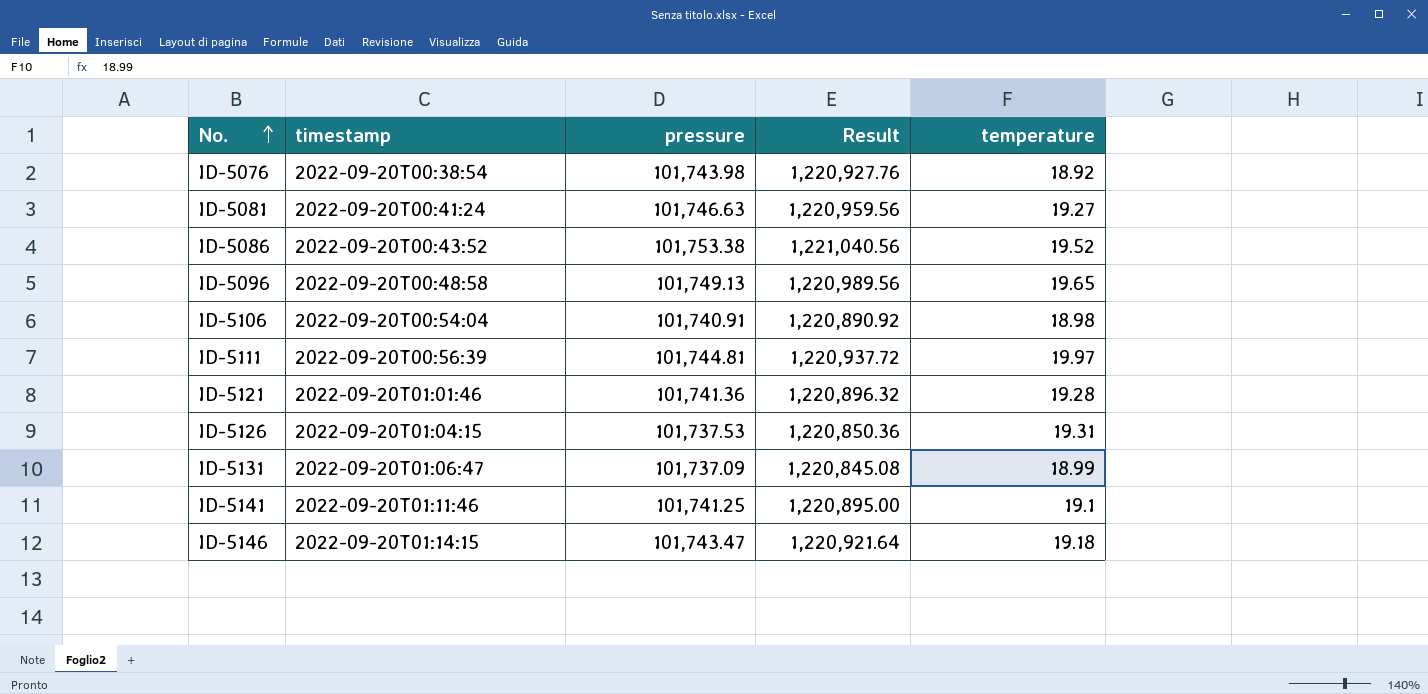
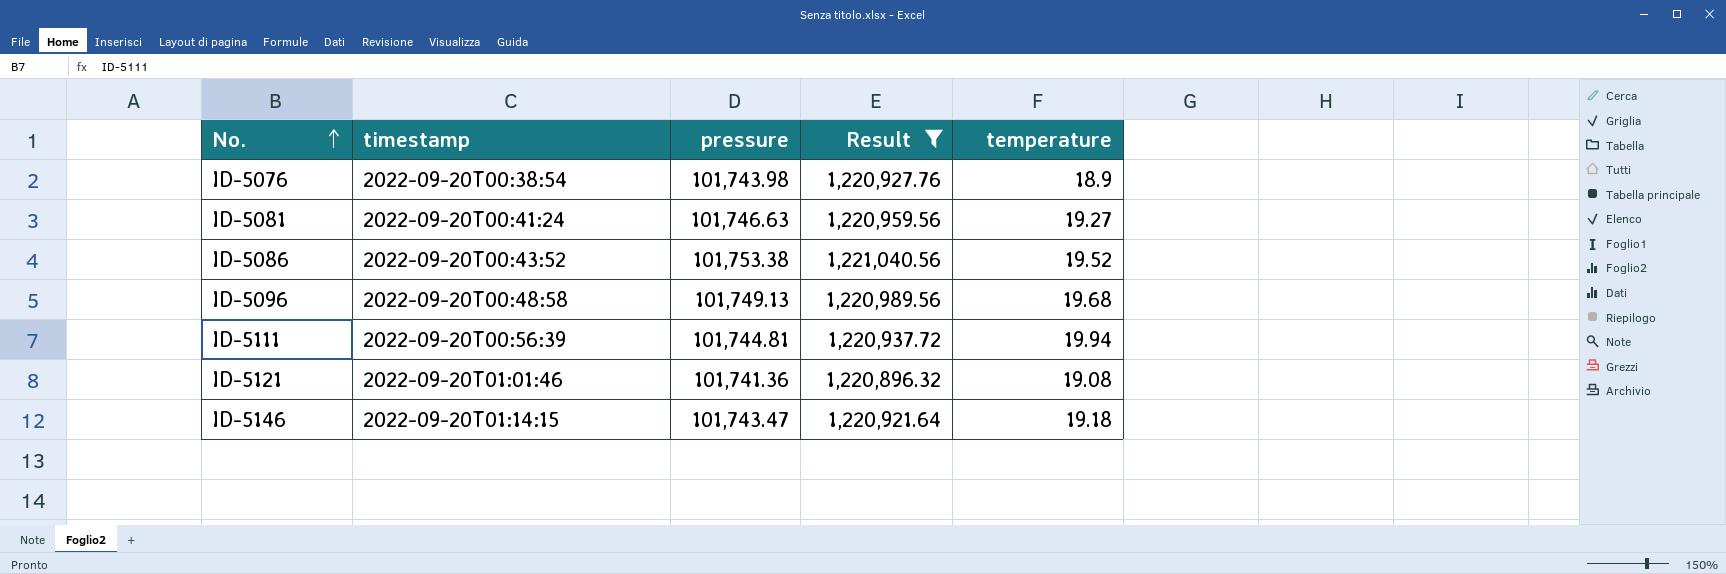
filter: none -> Result >= 1,220,896.32
ID-5076 | temperature: 18.92 -> 18.9
ID-5096 | temperature: 19.65 -> 19.68
ID-5111 | temperature: 19.97 -> 19.94
ID-5121 | temperature: 19.28 -> 19.08

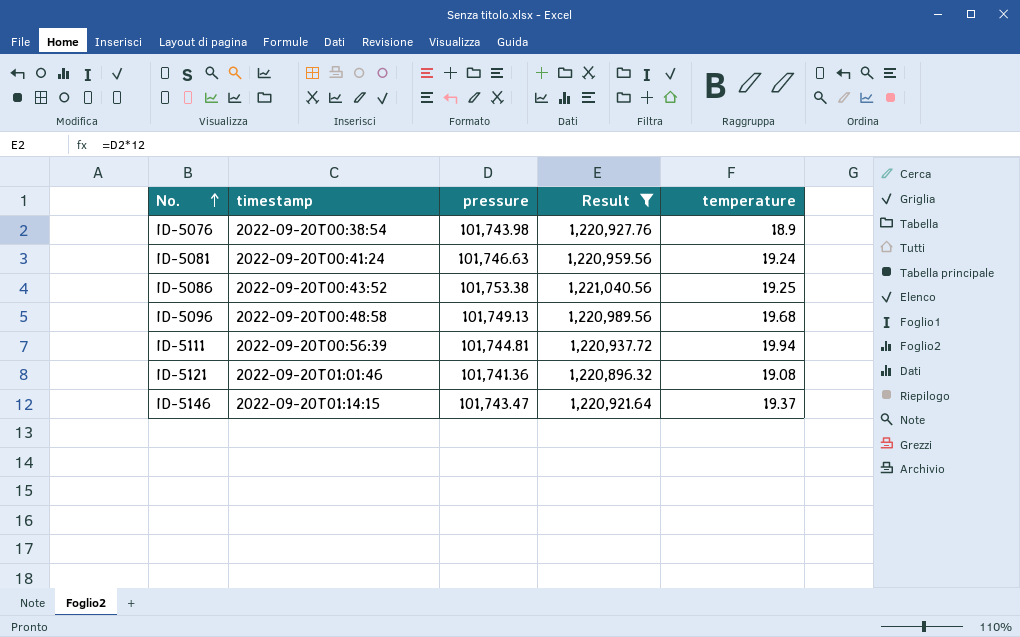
ID-5081 | temperature: 19.27 -> 19.24
ID-5086 | temperature: 19.52 -> 19.25
ID-5146 | temperature: 19.18 -> 19.37

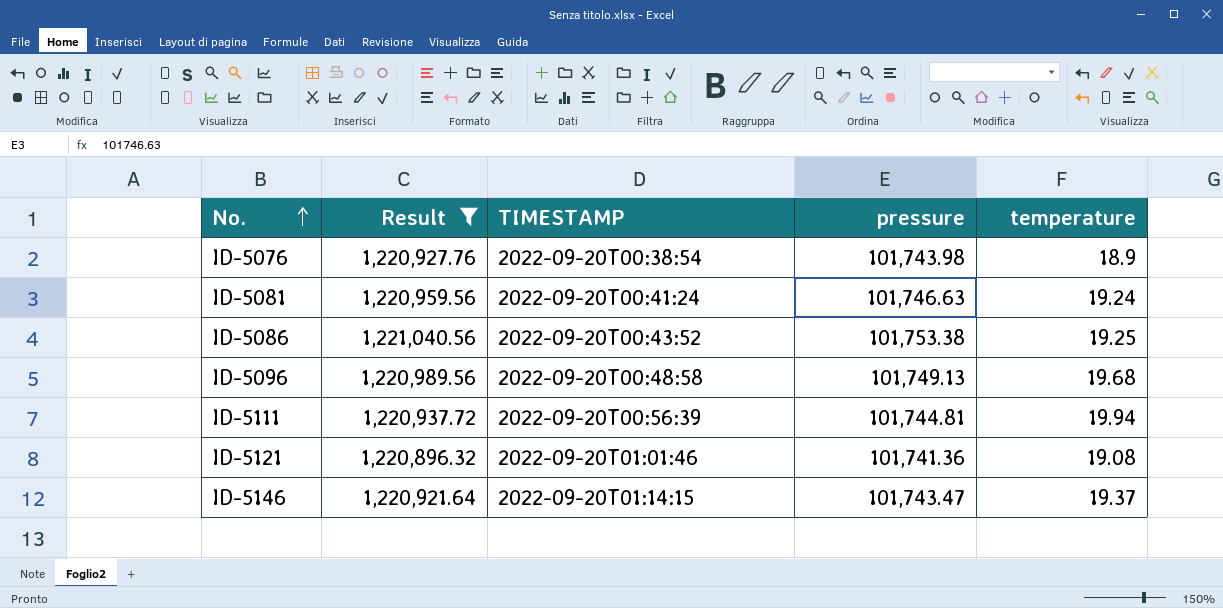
column Result | position: 4 -> 2
column name: timestamp -> TIMESTAMP

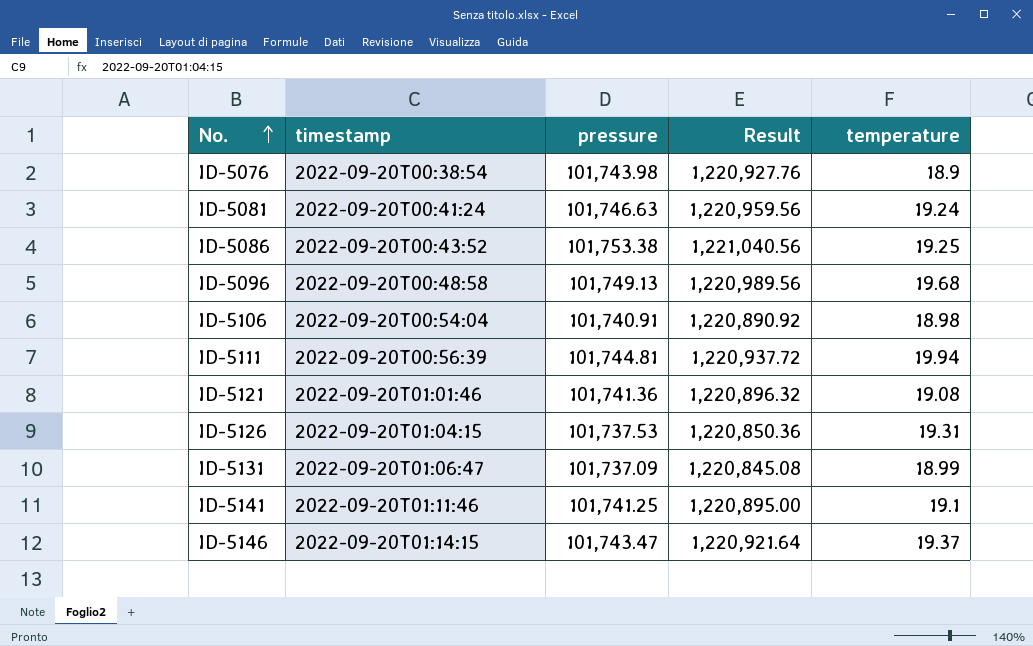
filter: Result >= 1,220,896.32 -> none
column name: TIMESTAMP -> timestamp
column Result | position: 2 -> 4

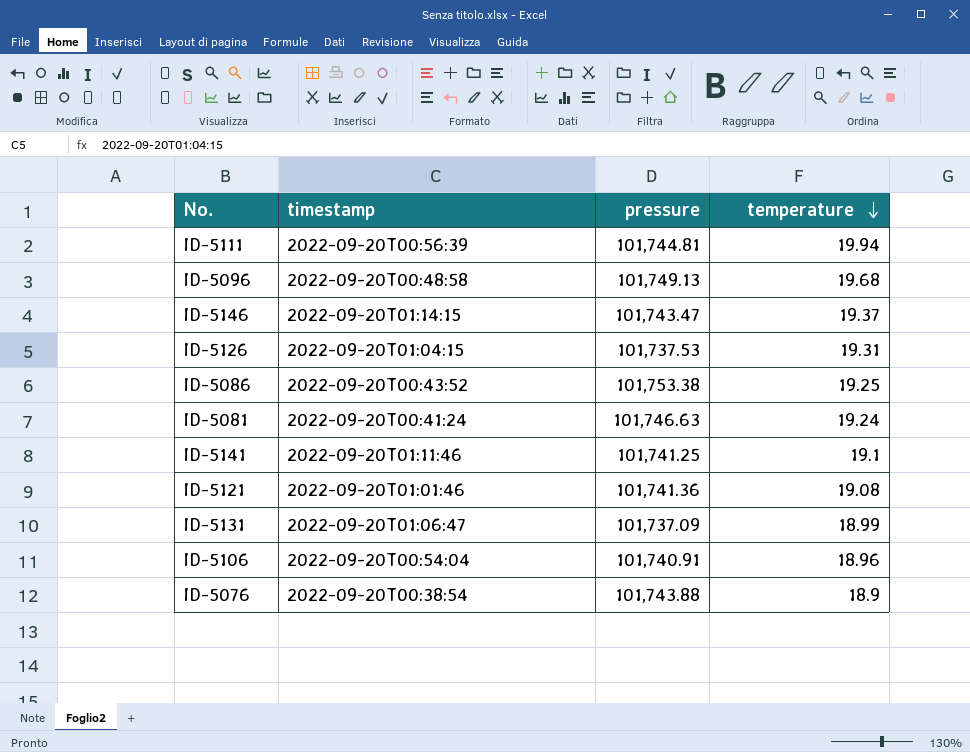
row order: No. ascending -> temperature descending
column Result | formula: [pressure] * 12 -> none
ID-5106 | temperature: 18.98 -> 18.96
ID-5076 | pressure: 101,743.98 -> 101,743.88

